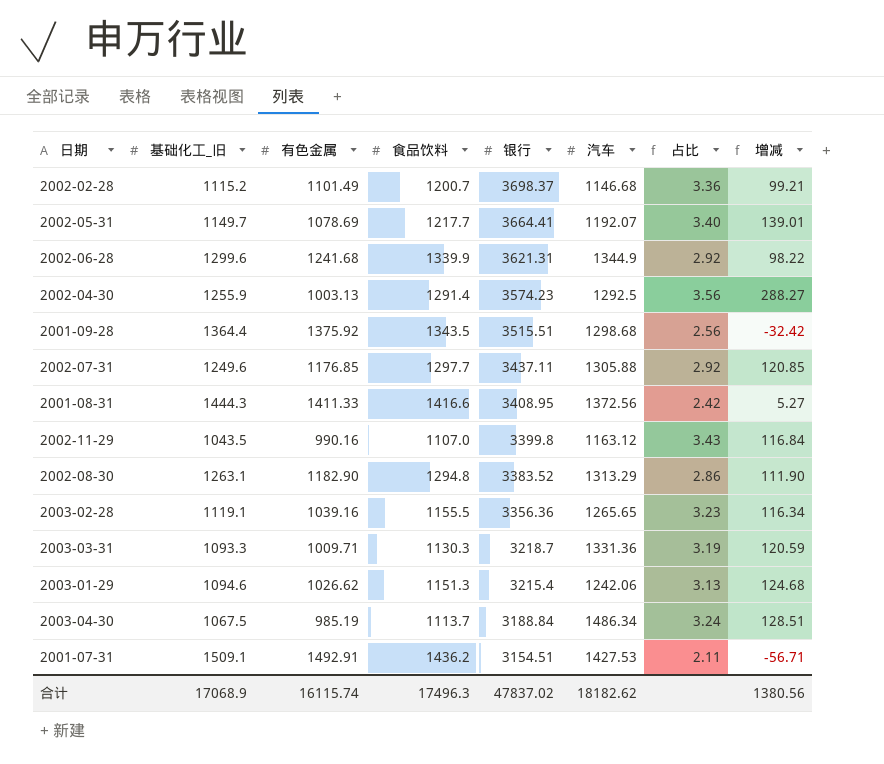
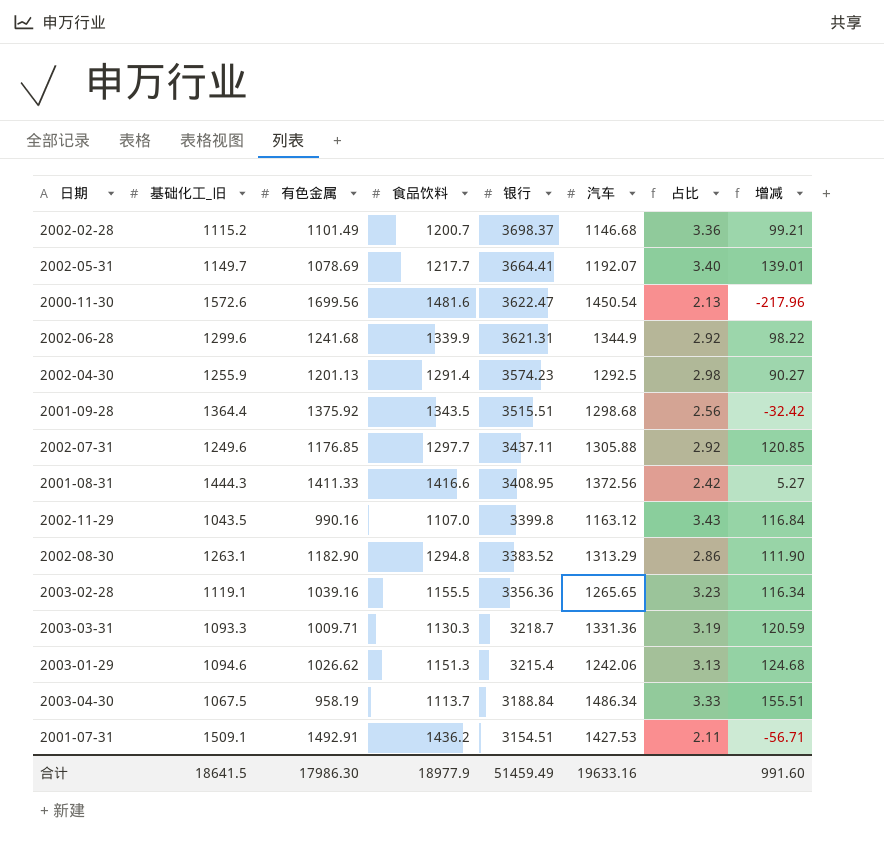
row 2000-11-30: none -> 1572.6 | 1699.56 | 1481.6 | 3622.47 | 1450.54 | 2.13 | -217.96
2002-04-30 | 有色金属: 1003.13 -> 1201.13
2002-04-30 | 占比: 3.56 -> 2.98
2002-04-30 | 增减: 288.27 -> 90.27
2003-04-30 | 有色金属: 985.19 -> 958.19
2003-04-30 | 占比: 3.24 -> 3.33
2003-04-30 | 增减: 128.51 -> 155.51
合计 | 基础化工_旧: 17068.9 -> 18641.5
合计 | 有色金属: 16115.74 -> 17986.30
合计 | 食品饮料: 17496.3 -> 18977.9
合计 | 银行: 47837.02 -> 51459.49
合计 | 汽车: 18182.62 -> 19633.16
合计 | 增减: 1380.56 -> 991.60

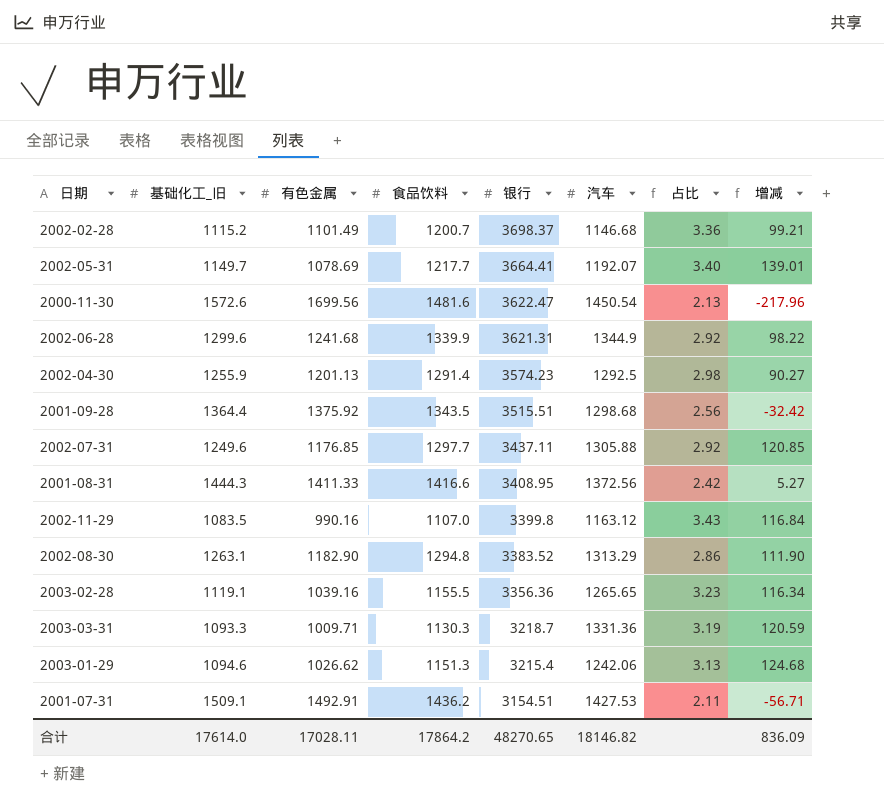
row 2003-04-30: 1067.5 | 958.19 | 1113.7 | 3188.84 | 1486.34 | 3.33 | 155.51 -> none
2002-11-29 | 基础化工_旧: 1043.5 -> 1083.5
合计 | 基础化工_旧: 18641.5 -> 17614.0
合计 | 有色金属: 17986.30 -> 17028.11
合计 | 食品饮料: 18977.9 -> 17864.2
合计 | 银行: 51459.49 -> 48270.65
合计 | 汽车: 19633.16 -> 18146.82
合计 | 增减: 991.60 -> 836.09

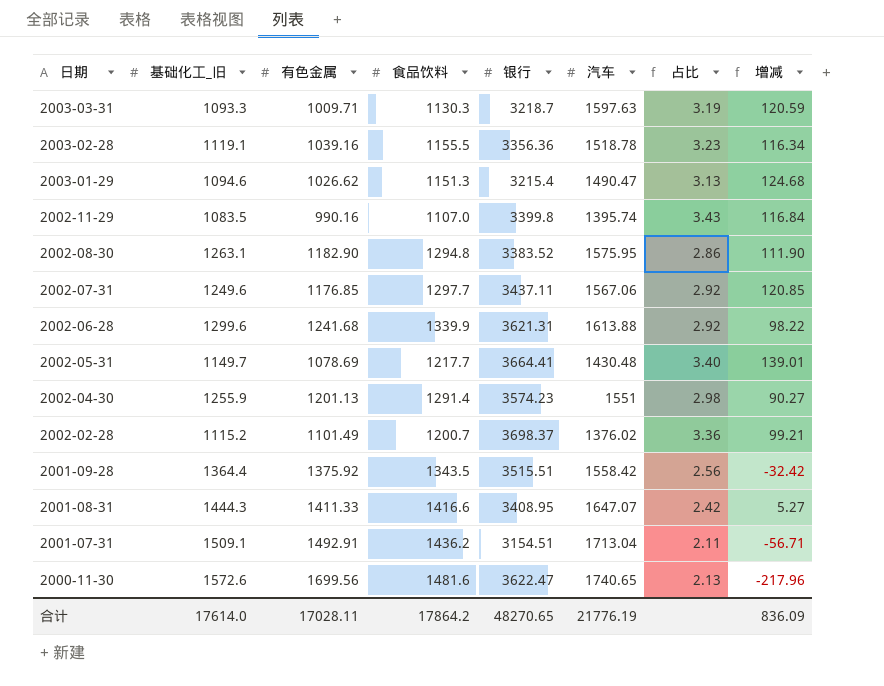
row order: 银行 descending -> 日期 descending
2003-03-31 | 汽车: 1331.36 -> 1597.63
2003-02-28 | 汽车: 1265.65 -> 1518.78
2003-01-29 | 汽车: 1242.06 -> 1490.47
2002-11-29 | 汽车: 1163.12 -> 1395.74
2002-08-30 | 汽车: 1313.29 -> 1575.95
2002-07-31 | 汽车: 1305.88 -> 1567.06
2002-06-28 | 汽车: 1344.9 -> 1613.88
2002-05-31 | 汽车: 1192.07 -> 1430.48
2002-04-30 | 汽车: 1292.5 -> 1551
2002-02-28 | 汽车: 1146.68 -> 1376.02
2001-09-28 | 汽车: 1298.68 -> 1558.42
2001-08-31 | 汽车: 1372.56 -> 1647.07
2001-07-31 | 汽车: 1427.53 -> 1713.04
2000-11-30 | 汽车: 1450.54 -> 1740.65
合计 | 汽车: 18146.82 -> 21776.19

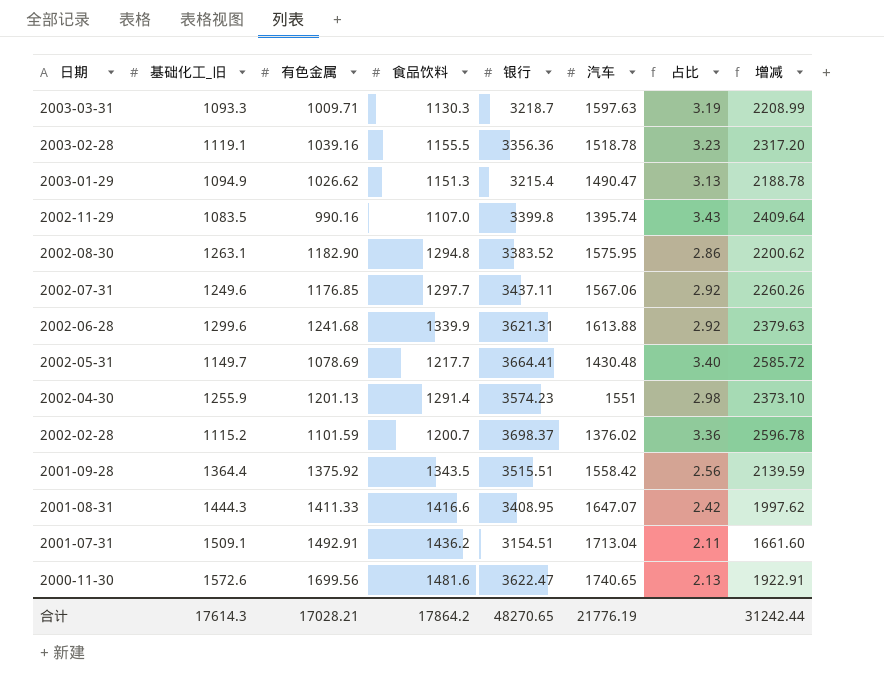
column 增减 | formula: [食品饮料] - [有色金属] -> [银行] - [有色金属]
2003-01-29 | 基础化工_旧: 1094.6 -> 1094.9
2002-02-28 | 有色金属: 1101.49 -> 1101.59
合计 | 基础化工_旧: 17614.0 -> 17614.3
合计 | 有色金属: 17028.11 -> 17028.21
合计 | 增减: 836.09 -> 31242.44

